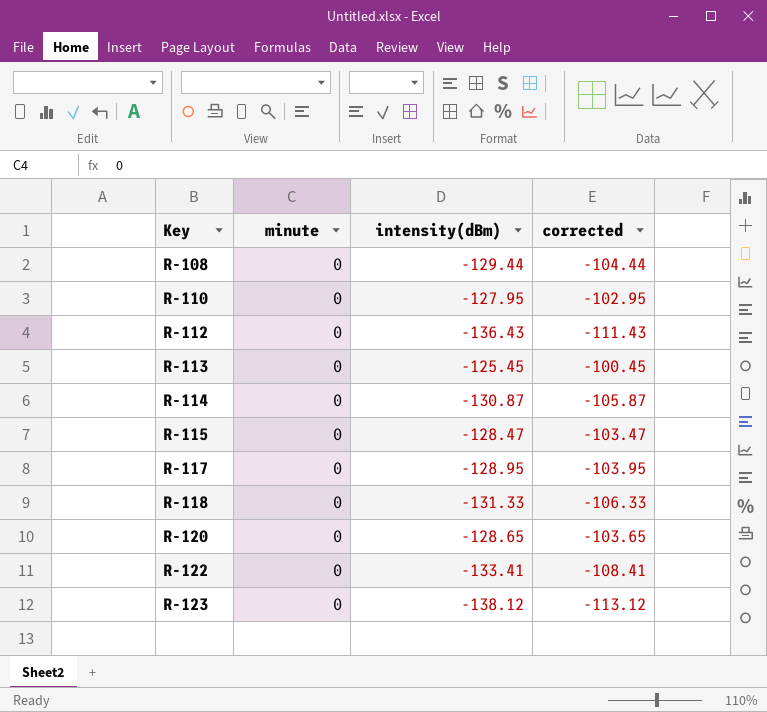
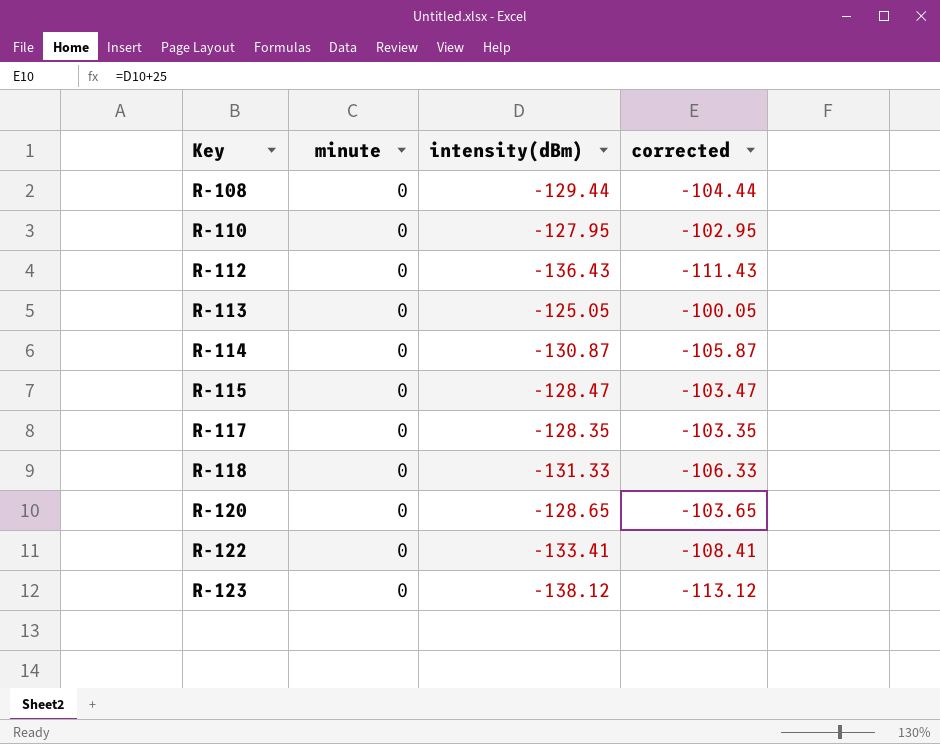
R-113 | intensity(dBm): -125.45 -> -125.05
R-113 | corrected: -100.45 -> -100.05
R-117 | intensity(dBm): -128.95 -> -128.35
R-117 | corrected: -103.95 -> -103.35

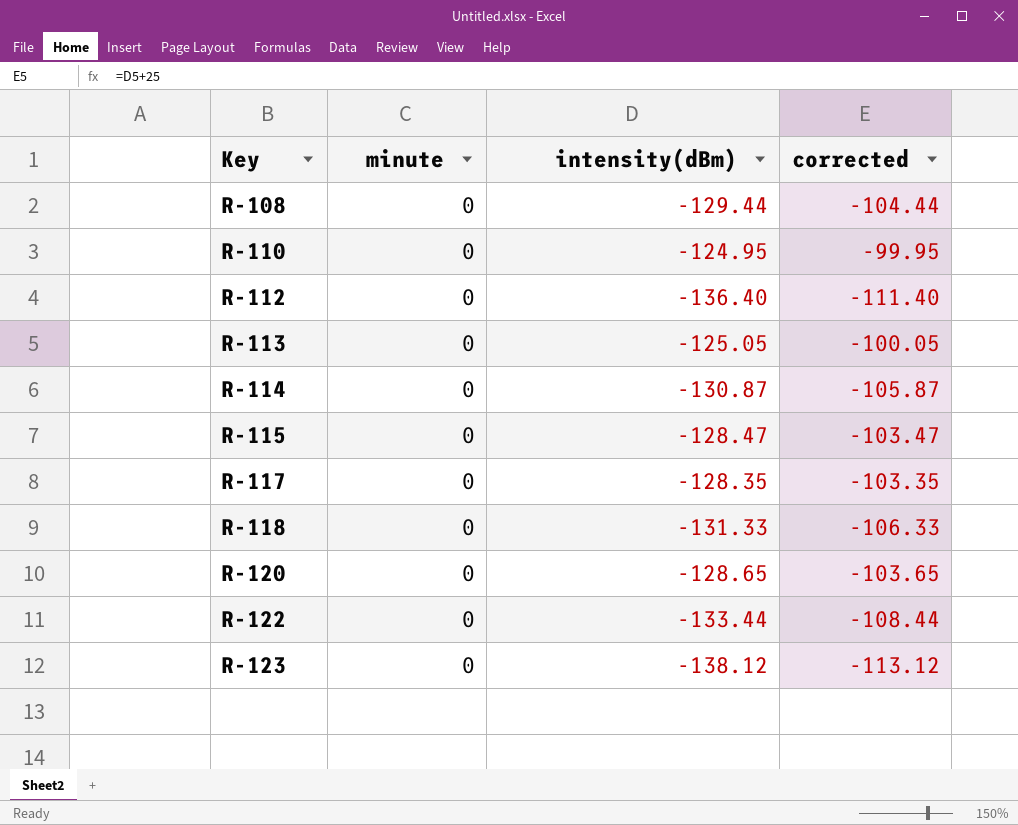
R-110 | intensity(dBm): -127.95 -> -124.95
R-110 | corrected: -102.95 -> -99.95
R-112 | intensity(dBm): -136.43 -> -136.40
R-112 | corrected: -111.43 -> -111.40
R-122 | intensity(dBm): -133.41 -> -133.44
R-122 | corrected: -108.41 -> -108.44

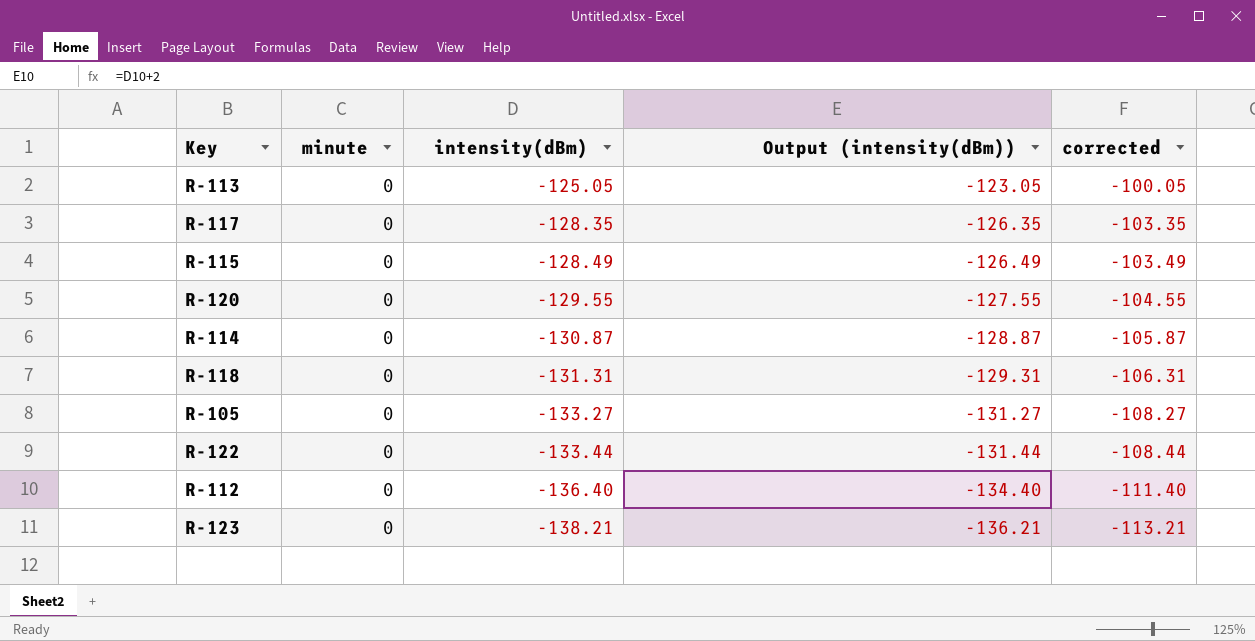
row order: Key ascending -> intensity(dBm) descending
column Output (intensity(dBm)) | formula: none -> [intensity(dBm)] + 2
row R-108: 0 | -129.44 | -104.44 -> none
row R-110: 0 | -124.95 | -99.95 -> none
R-115 | intensity(dBm): -128.47 -> -128.49
R-115 | corrected: -103.47 -> -103.49
R-120 | intensity(dBm): -128.65 -> -129.55
R-120 | corrected: -103.65 -> -104.55
R-118 | intensity(dBm): -131.33 -> -131.31
R-118 | corrected: -106.33 -> -106.31
row R-105: none -> 0 | -133.27 | -131.27 | -108.27
R-123 | intensity(dBm): -138.12 -> -138.21
R-123 | corrected: -113.12 -> -113.21

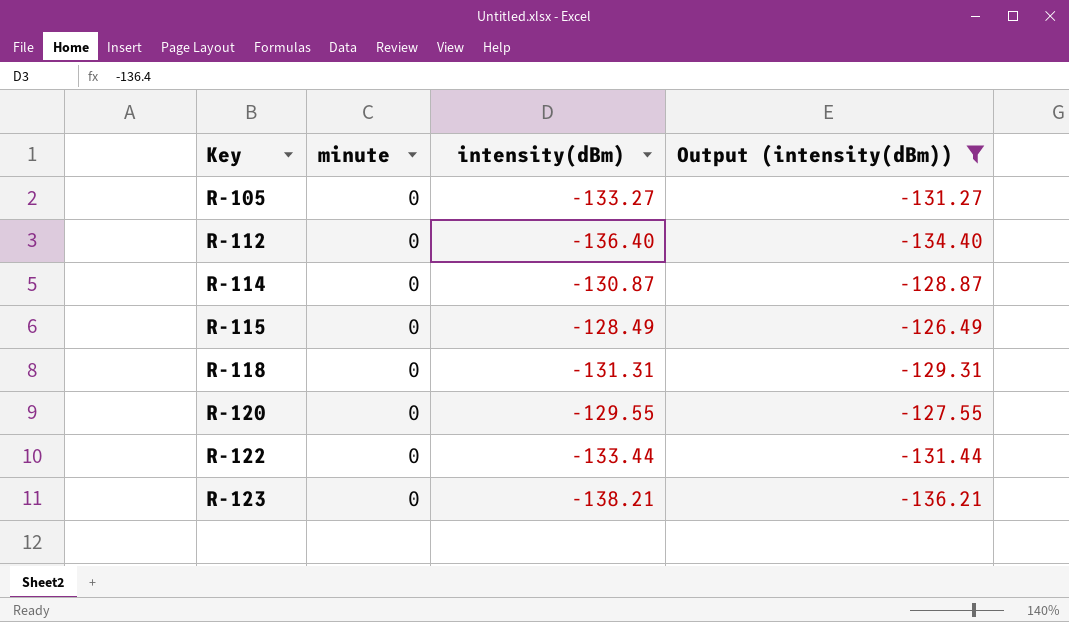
filter: none -> Output (intensity(dBm)) <= -126.49
row order: intensity(dBm) descending -> Key ascending
column corrected | formula: [intensity(dBm)] + 25 -> none

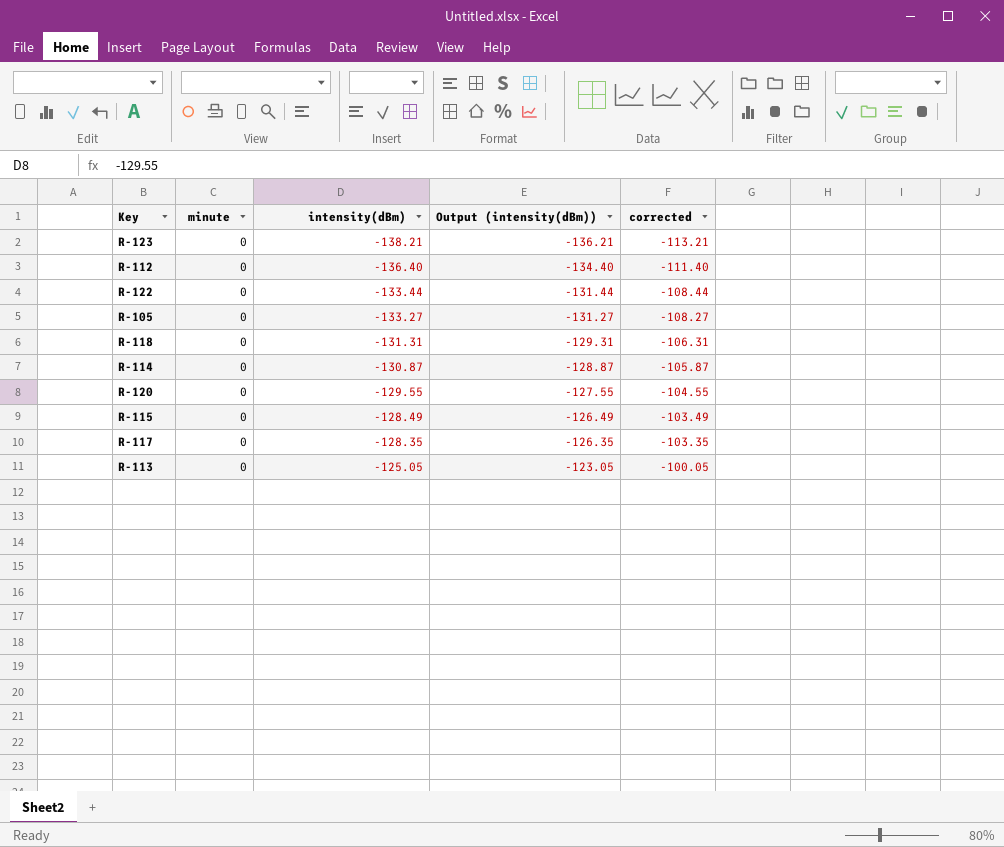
filter: Output (intensity(dBm)) <= -126.49 -> none
row order: Key ascending -> intensity(dBm) ascending
column corrected | formula: none -> [intensity(dBm)] + 25

